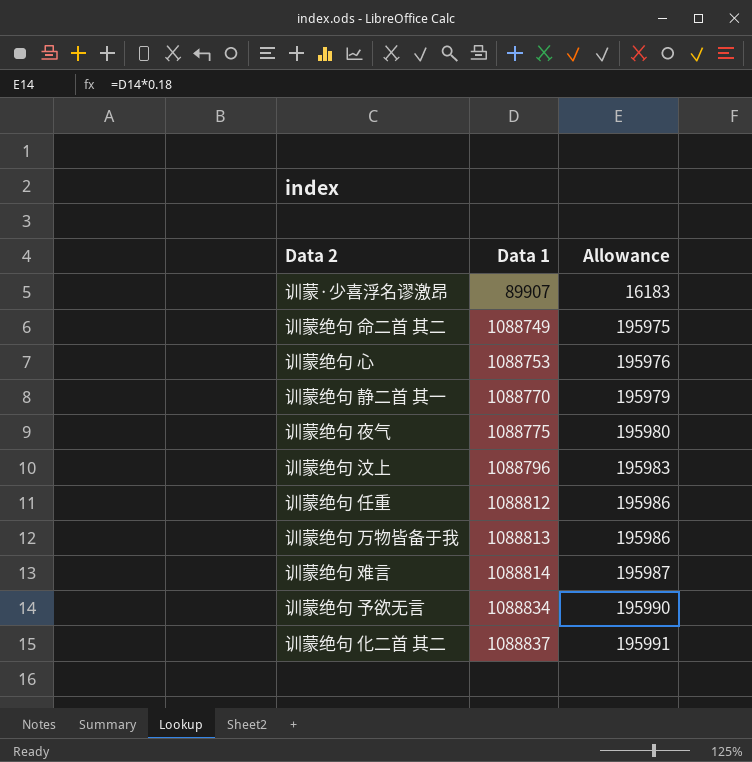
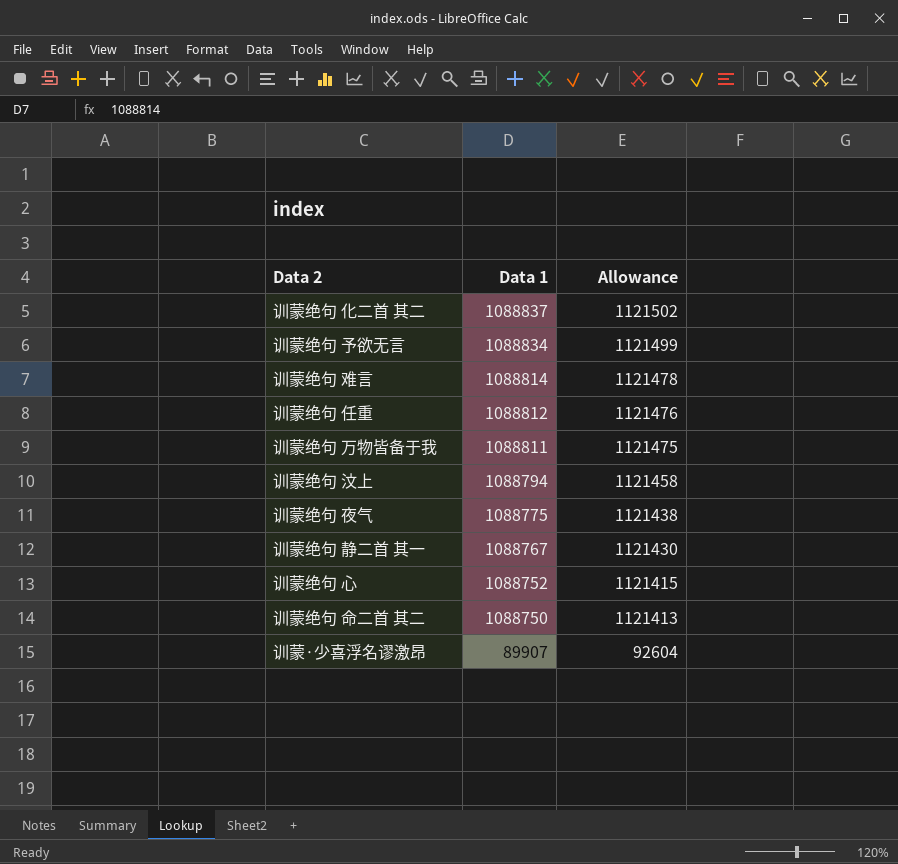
row order: Data 1 ascending -> Data 1 descending
column Allowance | formula: [Data 1] * 0.18 -> [Data 1] * 1.03
训蒙绝句 万物皆备于我 | Data 1: 1088813 -> 1088811
训蒙绝句 汶上 | Data 1: 1088796 -> 1088794
训蒙绝句 静二首 其一 | Data 1: 1088770 -> 1088767
训蒙绝句 心 | Data 1: 1088753 -> 1088752
训蒙绝句 命二首 其二 | Data 1: 1088749 -> 1088750

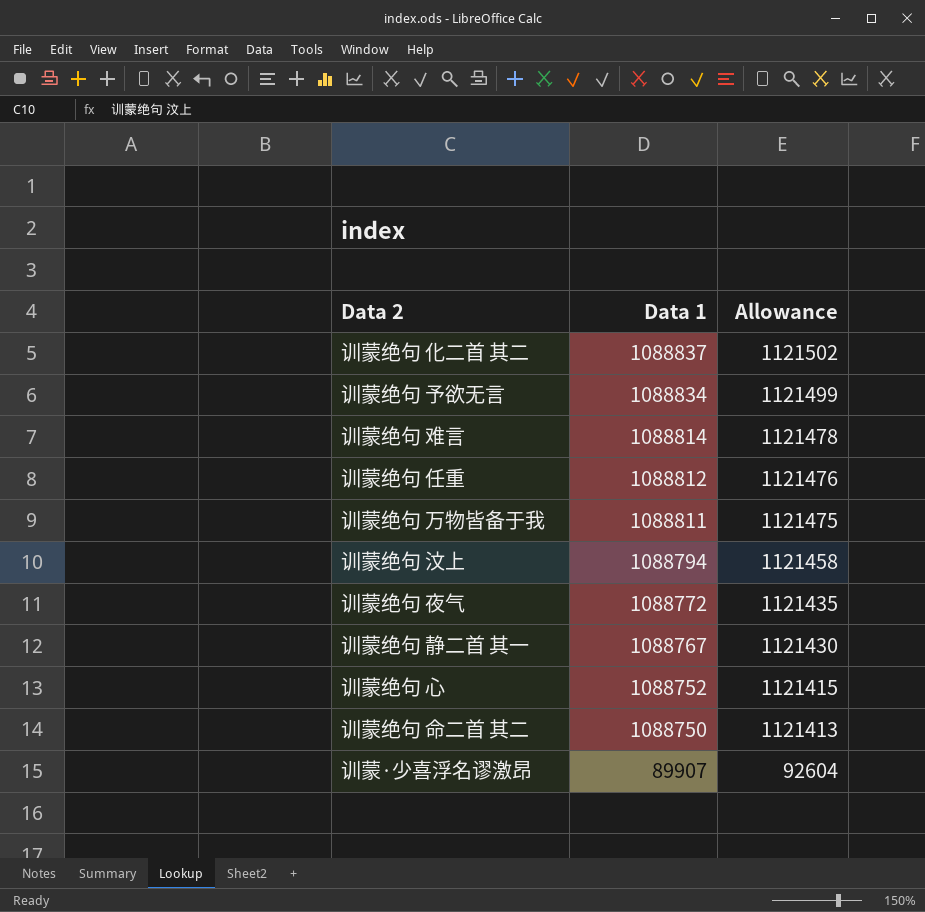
训蒙绝句 夜气 | Data 1: 1088775 -> 1088772
训蒙绝句 夜气 | Allowance: 1121438 -> 1121435

